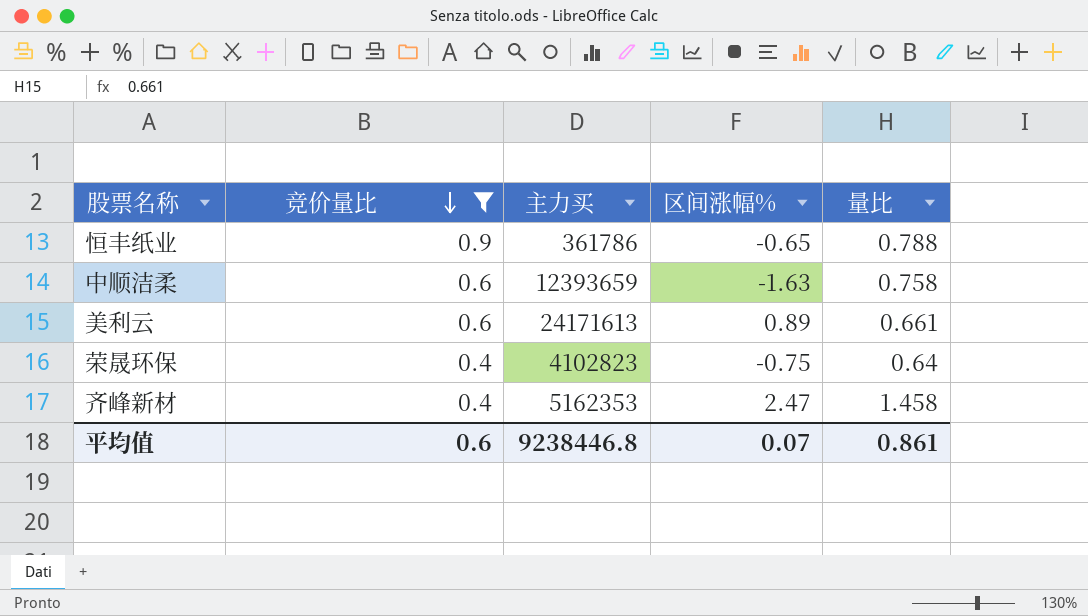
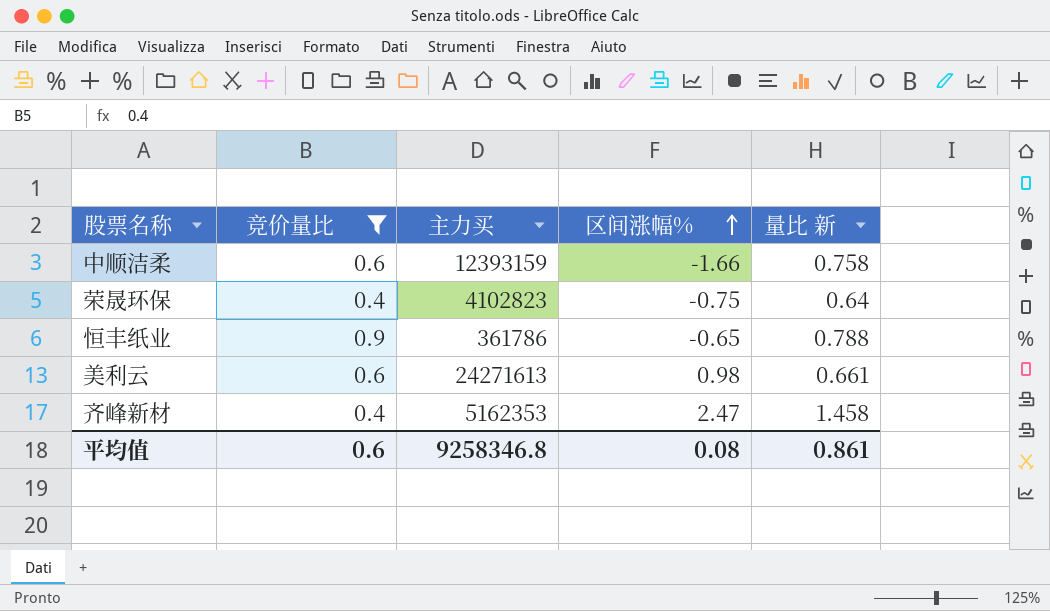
row order: 竞价量比 descending -> 区间涨幅% ascending
column name: 量比 -> 量比 新
中顺洁柔 | 主力买: 12393659 -> 12393159
中顺洁柔 | 区间涨幅%: -1.63 -> -1.66
美利云 | 主力买: 24171613 -> 24271613
美利云 | 区间涨幅%: 0.89 -> 0.98
平均值 | 主力买: 9238446.8 -> 9258346.8
平均值 | 区间涨幅%: 0.07 -> 0.08

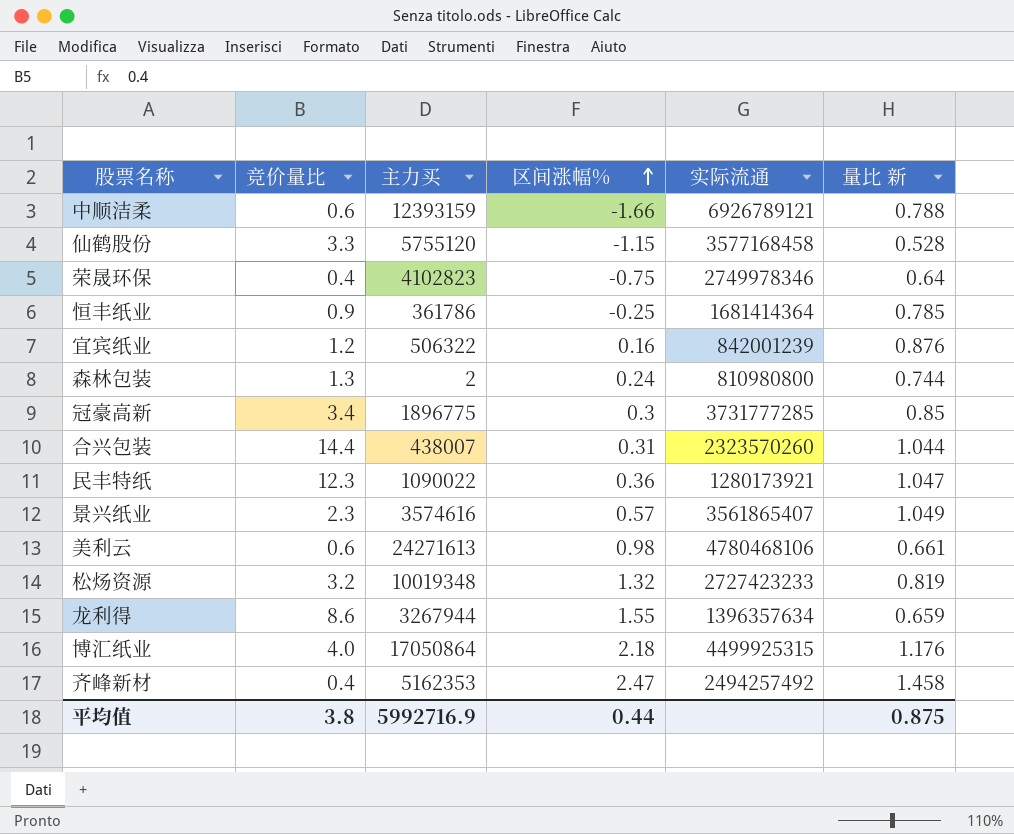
filter: 竞价量比 <= 0.9 -> none
column 实际流通 | position: none -> 5
中顺洁柔 | 量比 新: 0.758 -> 0.788
恒丰纸业 | 区间涨幅%: -0.65 -> -0.25
恒丰纸业 | 量比 新: 0.788 -> 0.785
平均值 | 竞价量比: 0.6 -> 3.8
平均值 | 主力买: 9258346.8 -> 5992716.9
平均值 | 区间涨幅%: 0.08 -> 0.44
平均值 | 量比 新: 0.861 -> 0.875

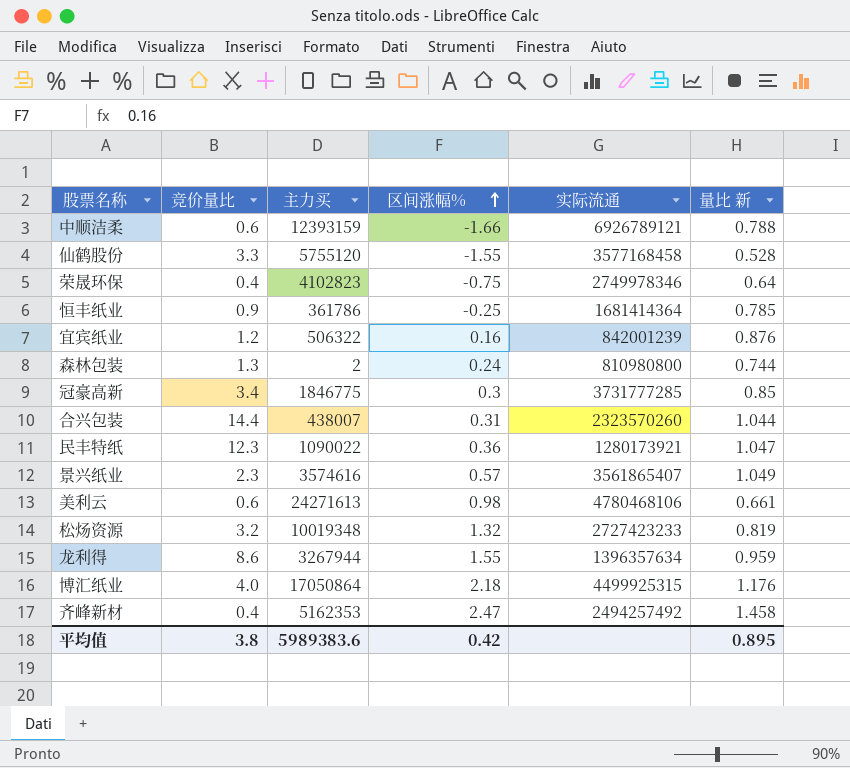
仙鹤股份 | 区间涨幅%: -1.15 -> -1.55
冠豪高新 | 主力买: 1896775 -> 1846775
龙利得 | 量比 新: 0.659 -> 0.959
平均值 | 主力买: 5992716.9 -> 5989383.6
平均值 | 区间涨幅%: 0.44 -> 0.42
平均值 | 量比 新: 0.875 -> 0.895

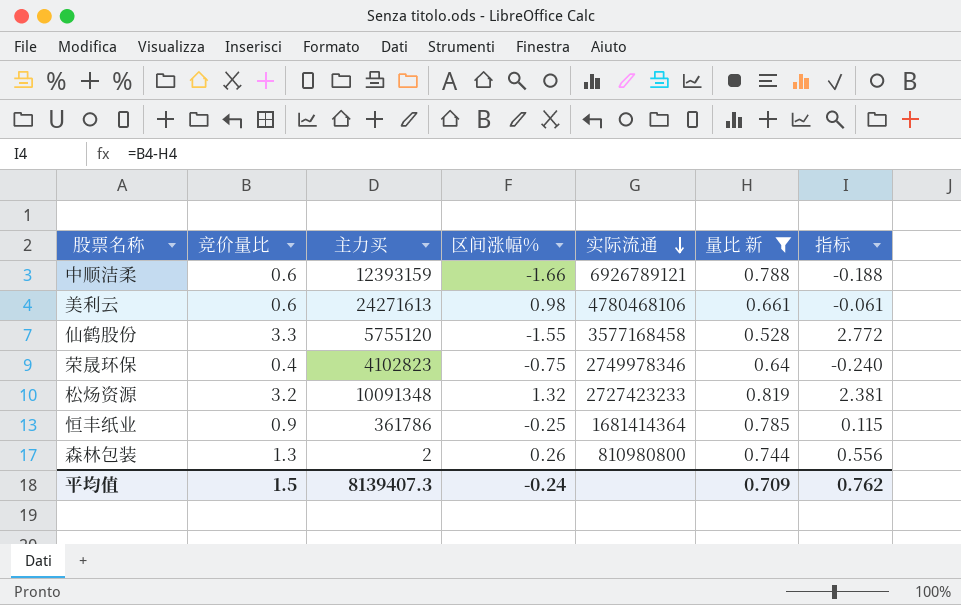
filter: none -> 量比 新 <= 0.819
row order: 区间涨幅% ascending -> 实际流通 descending
column 指标 | formula: none -> [竞价量比] - [量比 新]
松炀资源 | 主力买: 10019348 -> 10091348
森林包装 | 区间涨幅%: 0.24 -> 0.26
平均值 | 竞价量比: 3.8 -> 1.5
平均值 | 主力买: 5989383.6 -> 8139407.3
平均值 | 区间涨幅%: 0.42 -> -0.24
平均值 | 量比 新: 0.895 -> 0.709

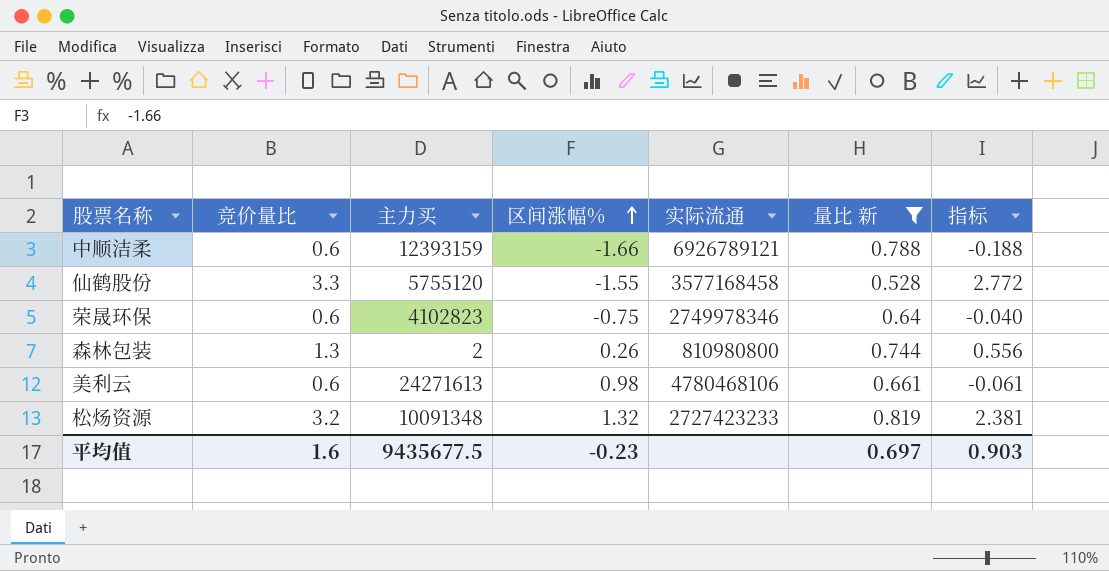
row order: 实际流通 descending -> 区间涨幅% ascending
row 恒丰纸业: 0.9 | 361786 | -0.25 | 1681414364 | 0.785 | 0.115 -> none
荣晟环保 | 竞价量比: 0.4 -> 0.6
荣晟环保 | 指标: -0.240 -> -0.040
平均值 | 竞价量比: 1.5 -> 1.6
平均值 | 主力买: 8139407.3 -> 9435677.5
平均值 | 区间涨幅%: -0.24 -> -0.23
平均值 | 量比 新: 0.709 -> 0.697
平均值 | 指标: 0.762 -> 0.903

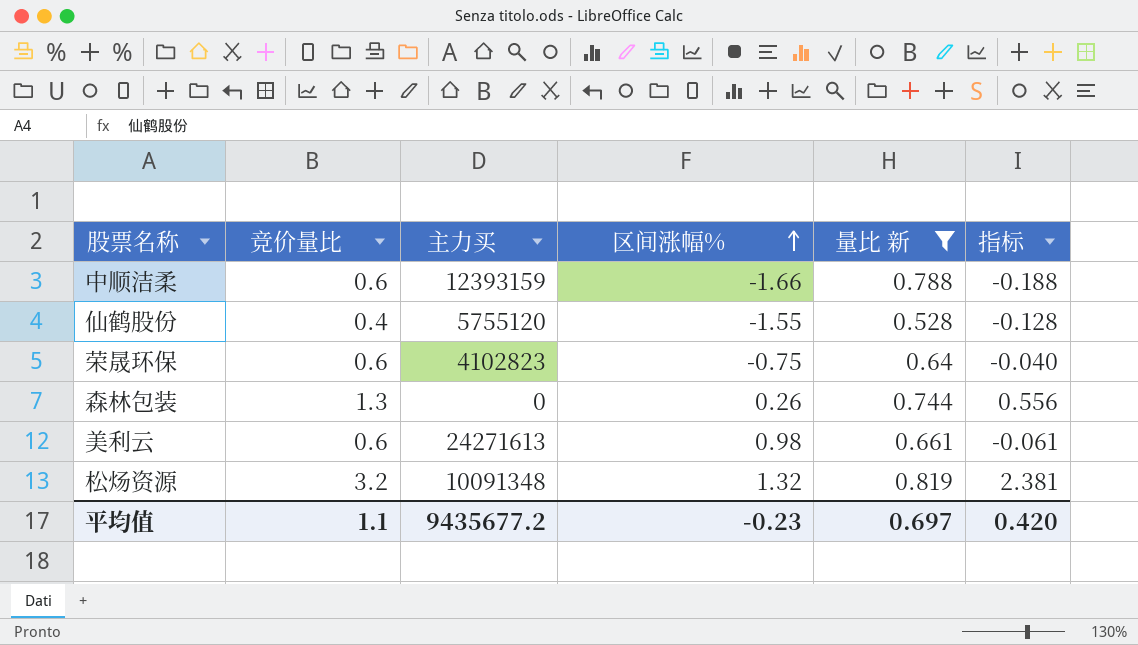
column 实际流通 | position: 5 -> none
仙鹤股份 | 竞价量比: 3.3 -> 0.4
仙鹤股份 | 指标: 2.772 -> -0.128
森林包装 | 主力买: 2 -> 0
平均值 | 竞价量比: 1.6 -> 1.1
平均值 | 主力买: 9435677.5 -> 9435677.2
平均值 | 指标: 0.903 -> 0.420

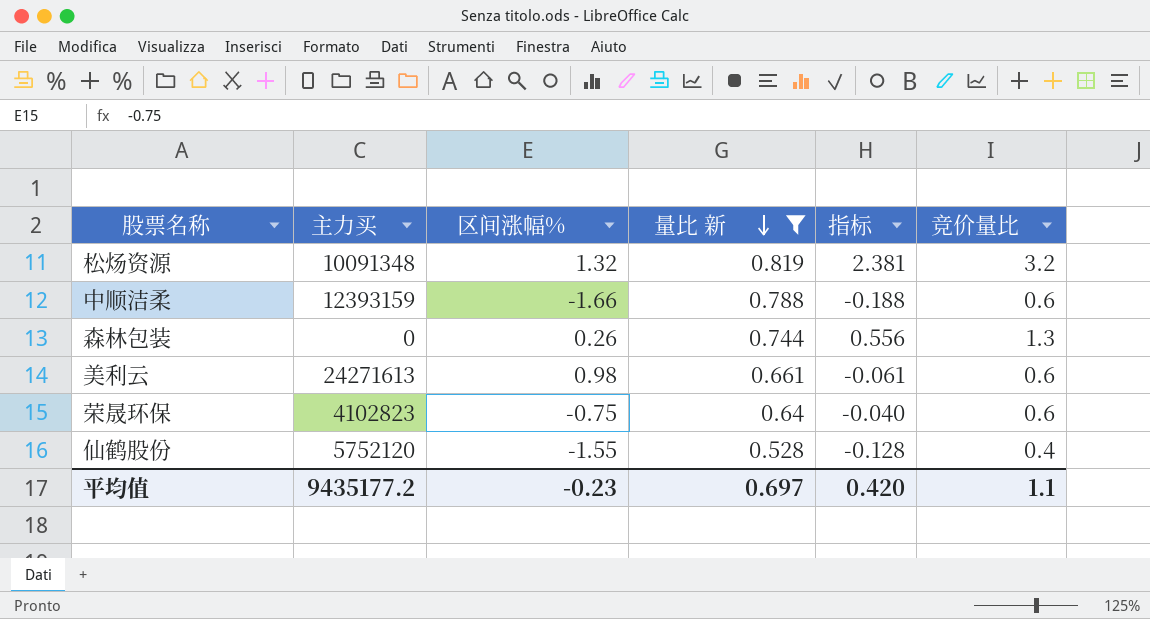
row order: 区间涨幅% ascending -> 量比 新 descending
column 竞价量比 | position: 2 -> 6
仙鹤股份 | 主力买: 5755120 -> 5752120
平均值 | 主力买: 9435677.2 -> 9435177.2

